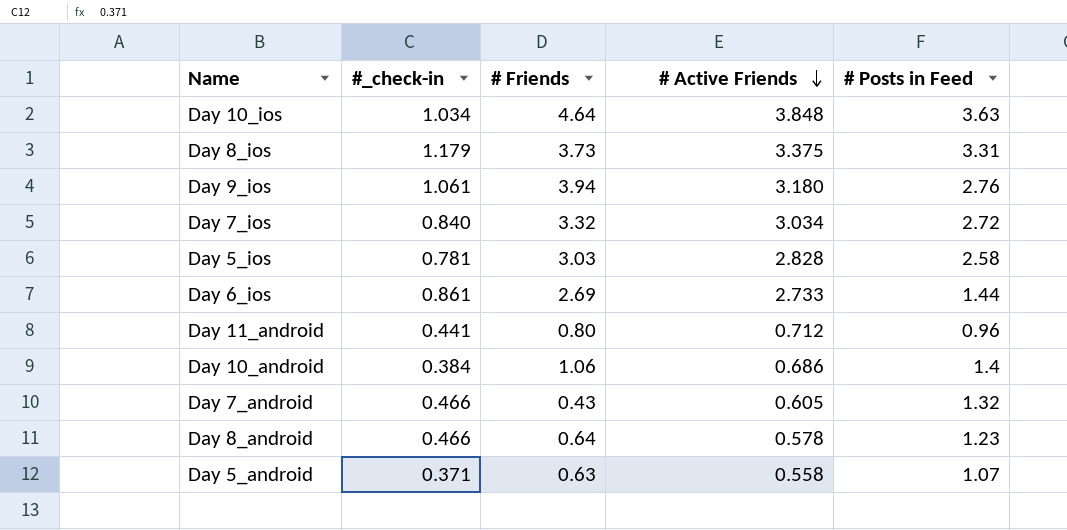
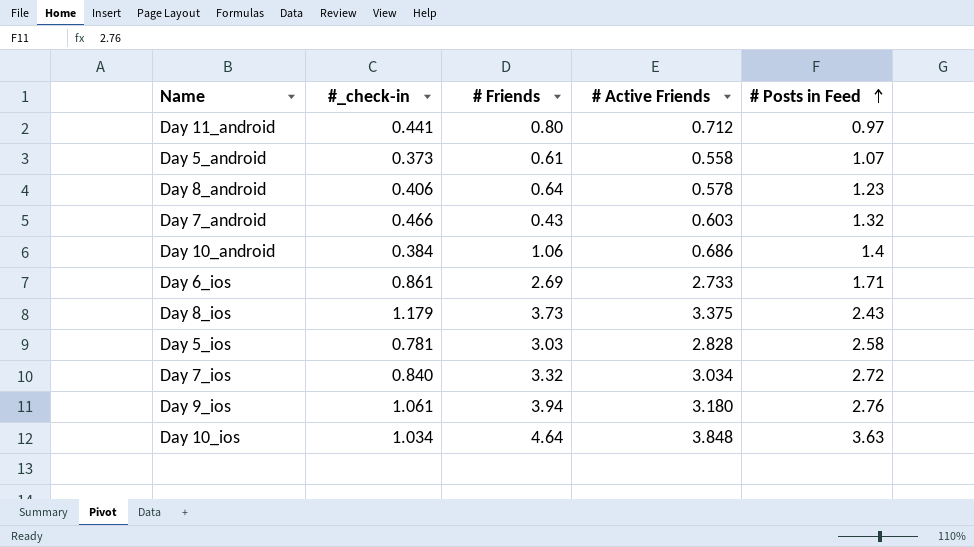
row order: # Active Friends descending -> # Posts in Feed ascending
Day 11_android | # Posts in Feed: 0.96 -> 0.97
Day 5_android | #_check-in: 0.371 -> 0.373
Day 5_android | # Friends: 0.63 -> 0.61
Day 8_android | #_check-in: 0.466 -> 0.406
Day 7_android | # Active Friends: 0.605 -> 0.603
Day 6_ios | # Posts in Feed: 1.44 -> 1.71
Day 8_ios | # Posts in Feed: 3.31 -> 2.43

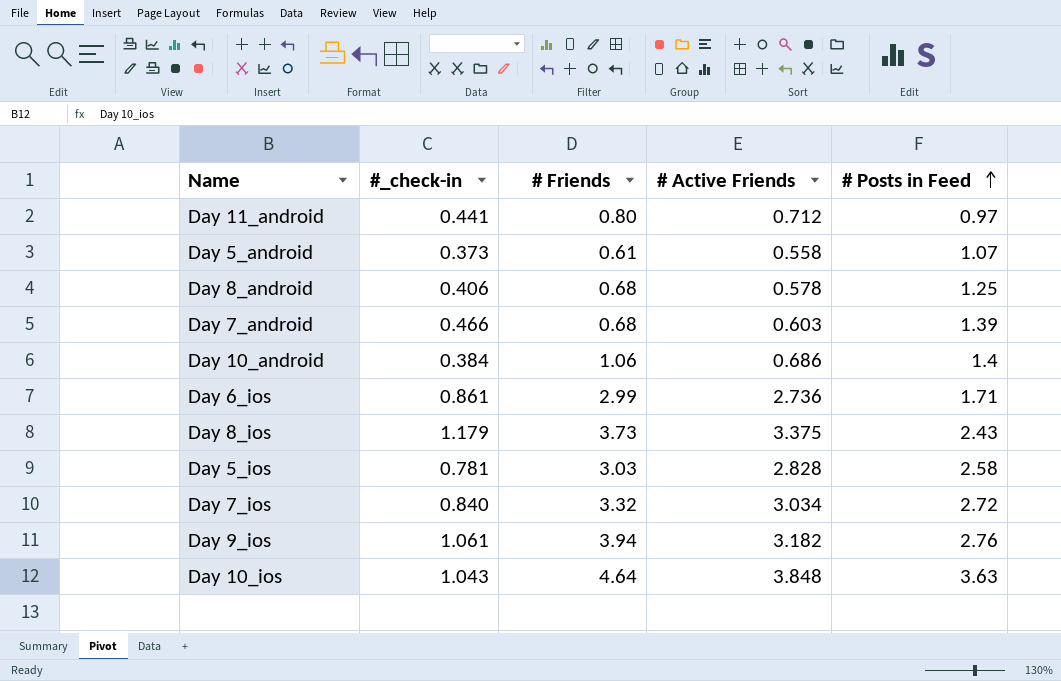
Day 8_android | # Friends: 0.64 -> 0.68
Day 8_android | # Posts in Feed: 1.23 -> 1.25
Day 7_android | # Friends: 0.43 -> 0.68
Day 7_android | # Posts in Feed: 1.32 -> 1.39
Day 6_ios | # Friends: 2.69 -> 2.99
Day 6_ios | # Active Friends: 2.733 -> 2.736
Day 9_ios | # Active Friends: 3.180 -> 3.182
Day 10_ios | #_check-in: 1.034 -> 1.043

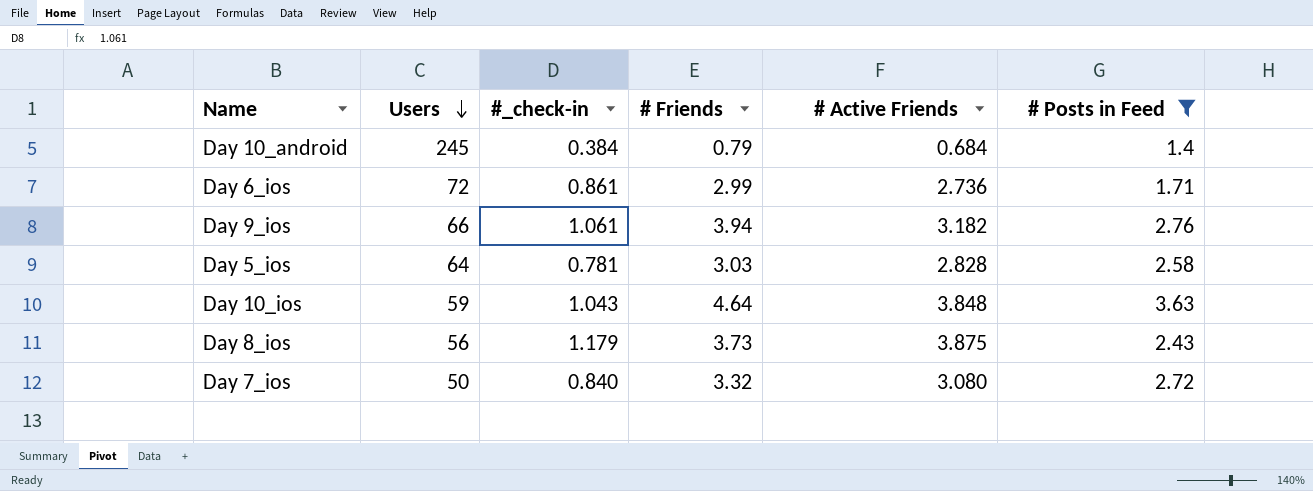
filter: none -> # Posts in Feed >= 1.4
row order: # Posts in Feed ascending -> Users descending
column Users | position: none -> 2
Day 10_android | # Friends: 1.06 -> 0.79
Day 10_android | # Active Friends: 0.686 -> 0.684
Day 8_ios | # Active Friends: 3.375 -> 3.875
Day 7_ios | # Active Friends: 3.034 -> 3.080

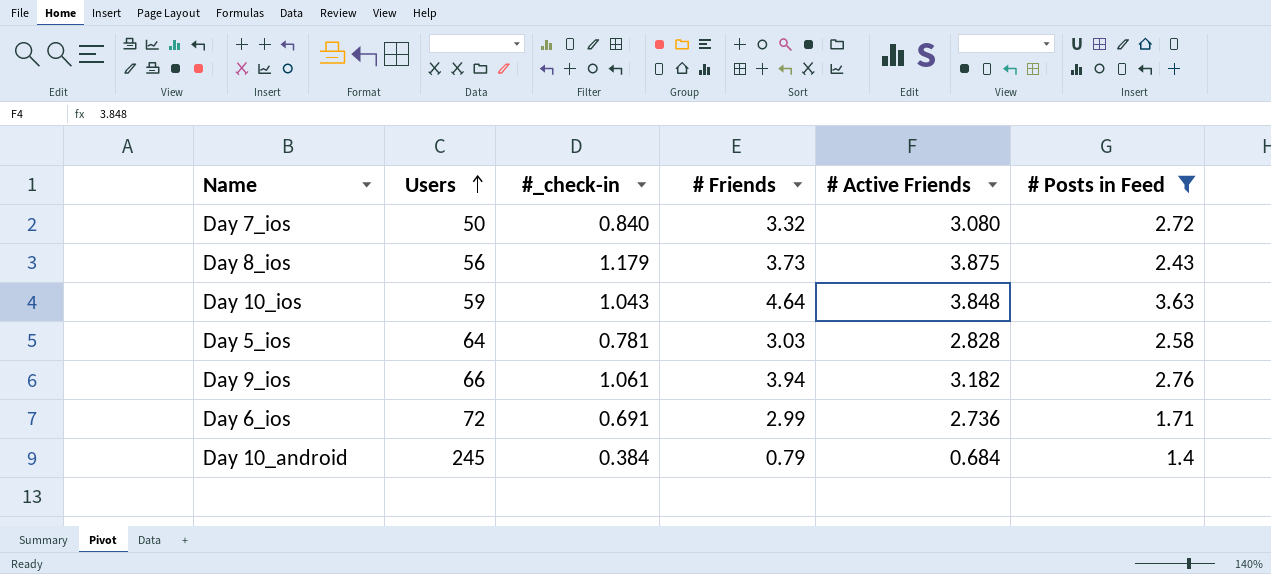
row order: Users descending -> Users ascending
Day 6_ios | #_check-in: 0.861 -> 0.691

